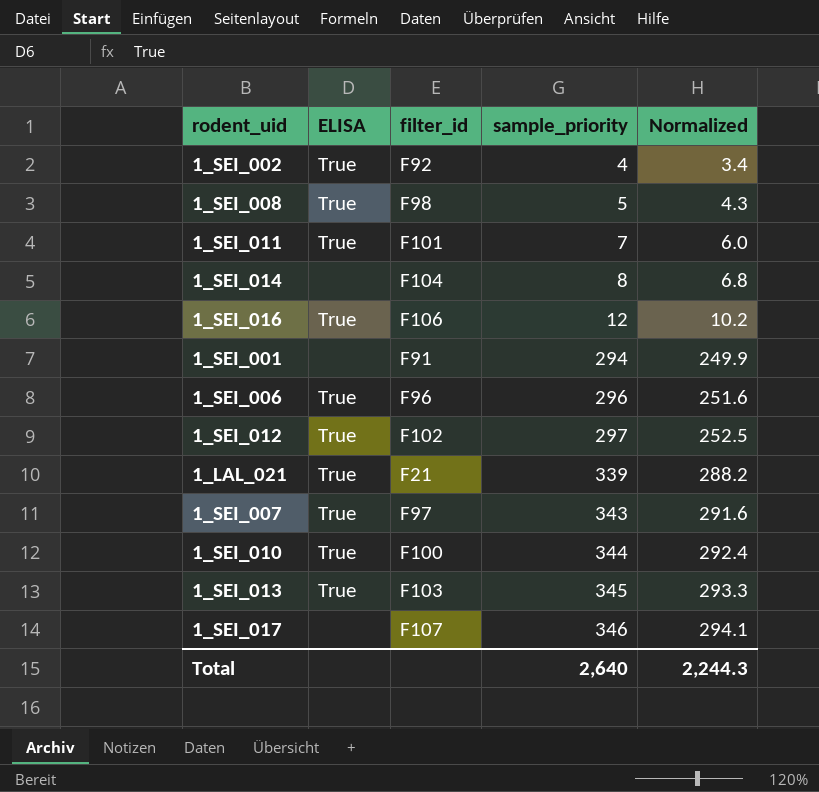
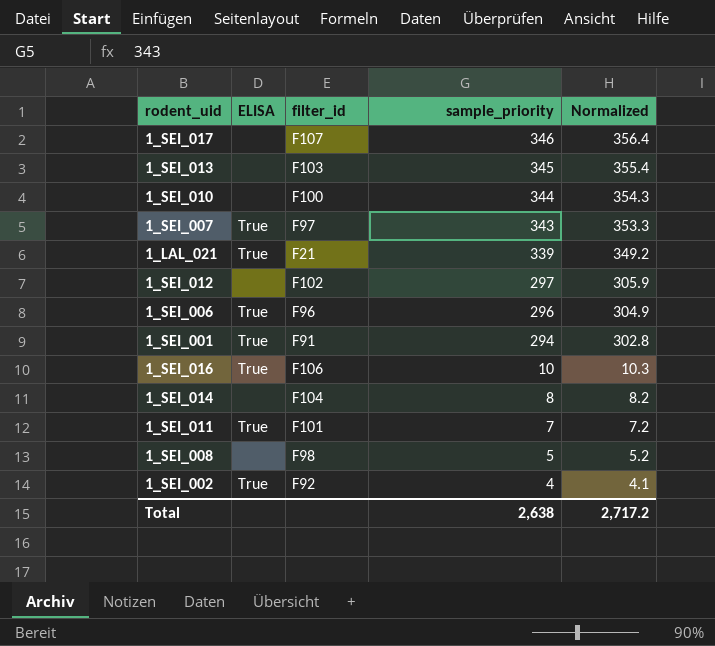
row order: sample_priority ascending -> sample_priority descending
column Normalized | formula: [sample_priority] * 0.85 -> [sample_priority] * 1.03
1_SEI_013 | ELISA: True -> none
1_SEI_010 | ELISA: True -> none
1_SEI_012 | ELISA: True -> none
1_SEI_001 | ELISA: none -> True
1_SEI_016 | sample_priority: 12 -> 10
1_SEI_008 | ELISA: True -> none
Total | sample_priority: 2,640 -> 2,638
Total | Normalized: 2,244.3 -> 2,717.2

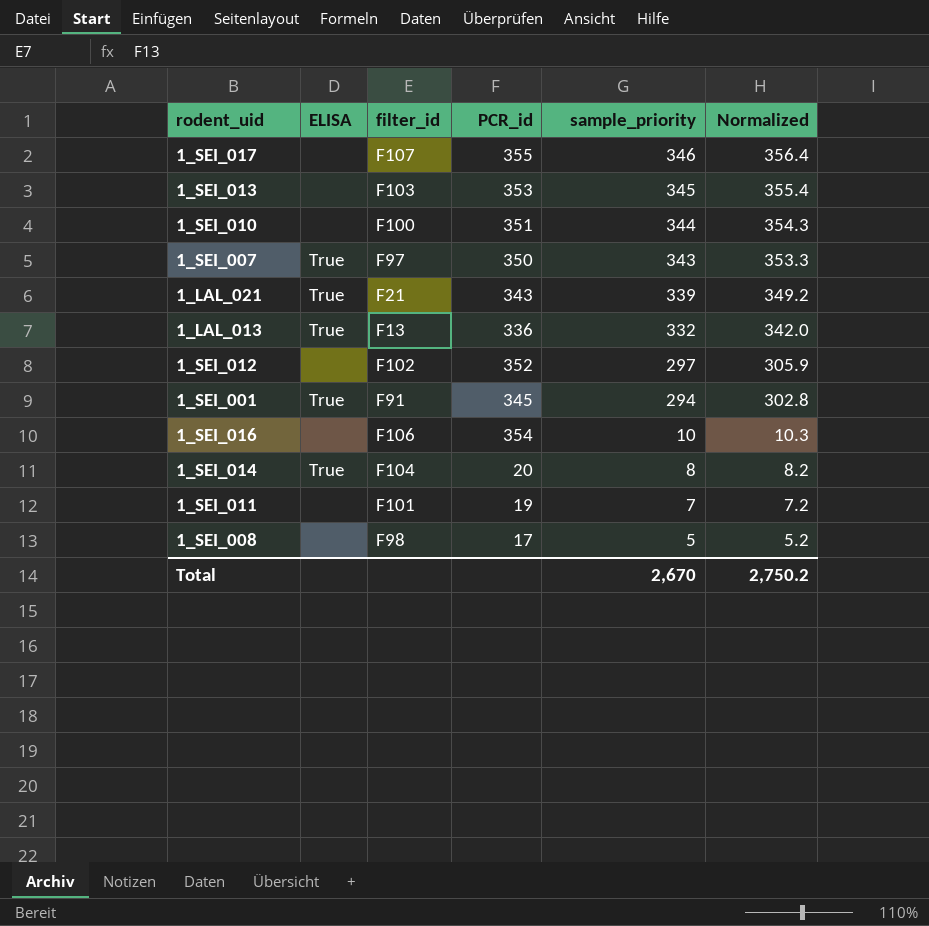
column PCR_id | position: none -> 4
row 1_SEI_006: True | F96 | 296 | 304.9 -> none
row 1_SEI_002: True | F92 | 4 | 4.1 -> none
row 1_LAL_013: none -> True | F13 | 336 | 332 | 342.0
1_SEI_016 | ELISA: True -> none
1_SEI_014 | ELISA: none -> True
1_SEI_011 | ELISA: True -> none
Total | sample_priority: 2,638 -> 2,670
Total | Normalized: 2,717.2 -> 2,750.2

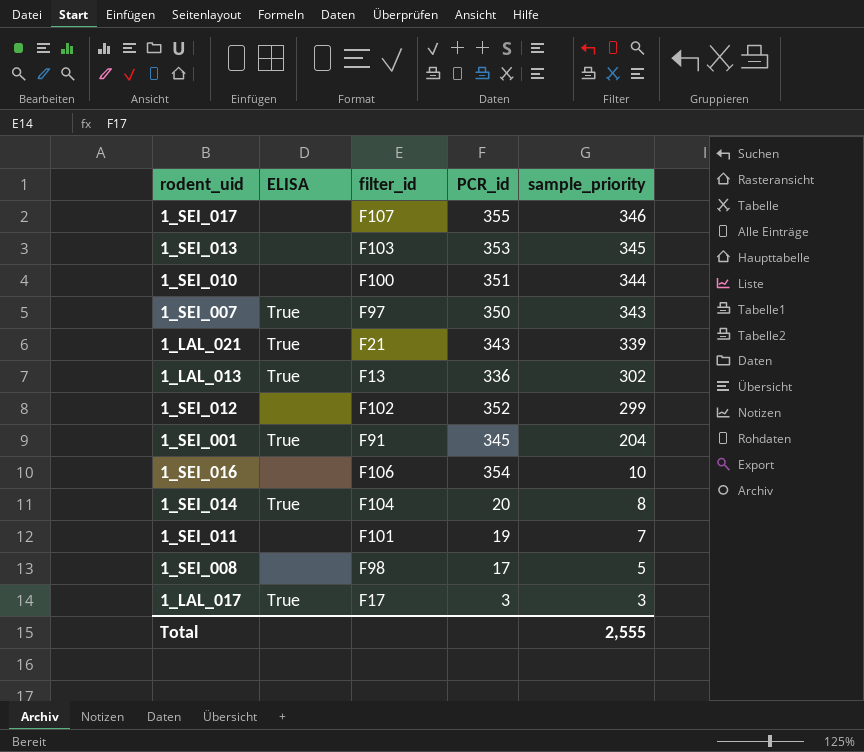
column Normalized | formula: [sample_priority] * 1.03 -> none
1_LAL_013 | sample_priority: 332 -> 302
1_SEI_012 | sample_priority: 297 -> 299
1_SEI_001 | sample_priority: 294 -> 204
row 1_LAL_017: none -> True | F17 | 3 | 3
Total | sample_priority: 2,670 -> 2,555

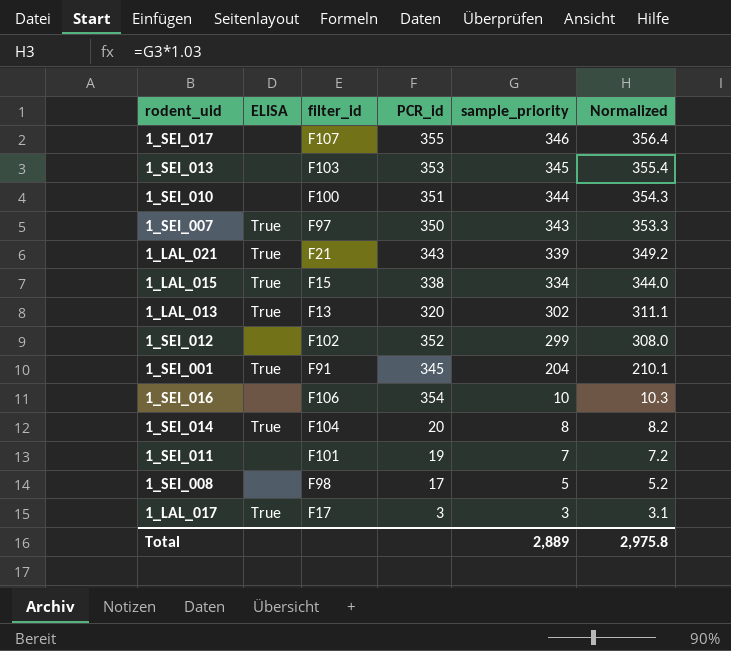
column Normalized | formula: none -> [sample_priority] * 1.03
row 1_LAL_015: none -> True | F15 | 338 | 334 | 344.0
1_LAL_013 | PCR_id: 336 -> 320
Total | sample_priority: 2,555 -> 2,889

